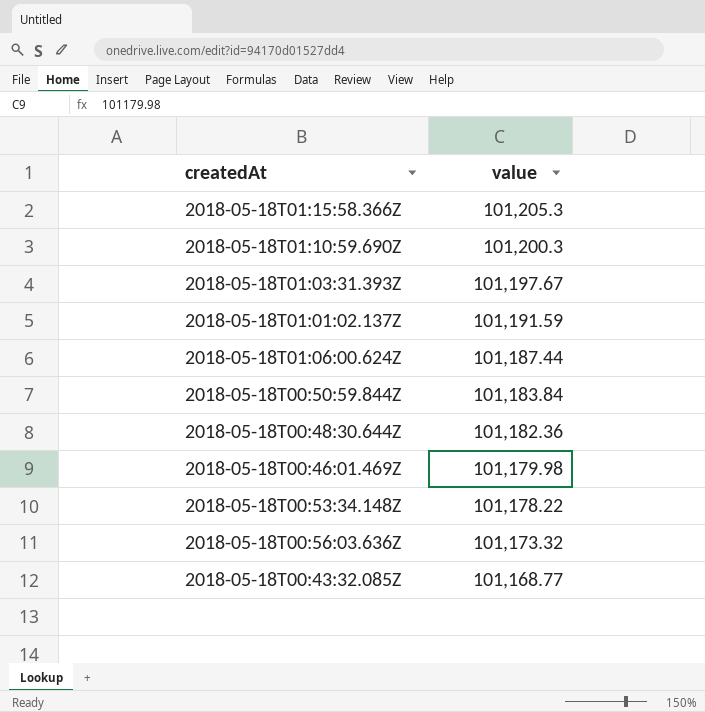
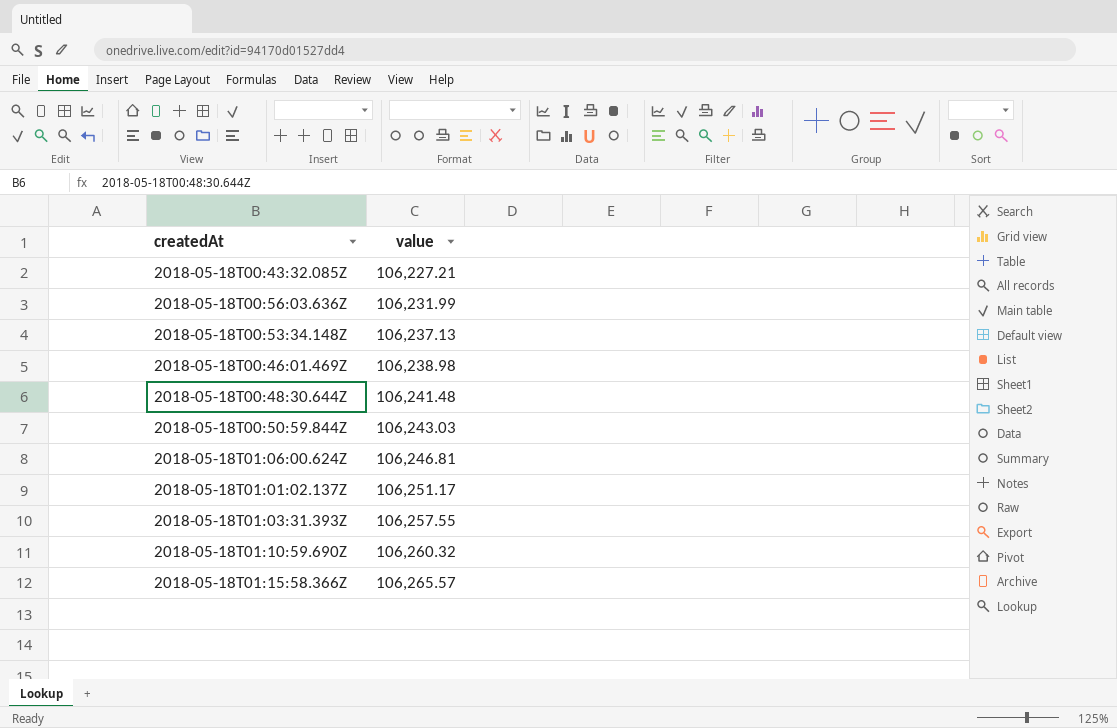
row order: value descending -> value ascending
2018-05-18T00:43:32.085Z | value: 101,168.77 -> 106,227.21
2018-05-18T00:56:03.636Z | value: 101,173.32 -> 106,231.99
2018-05-18T00:53:34.148Z | value: 101,178.22 -> 106,237.13
2018-05-18T00:46:01.469Z | value: 101,179.98 -> 106,238.98
2018-05-18T00:48:30.644Z | value: 101,182.36 -> 106,241.48
2018-05-18T00:50:59.844Z | value: 101,183.84 -> 106,243.03
2018-05-18T01:06:00.624Z | value: 101,187.44 -> 106,246.81
2018-05-18T01:01:02.137Z | value: 101,191.59 -> 106,251.17
2018-05-18T01:03:31.393Z | value: 101,197.67 -> 106,257.55
2018-05-18T01:10:59.690Z | value: 101,200.3 -> 106,260.32
2018-05-18T01:15:58.366Z | value: 101,205.3 -> 106,265.57

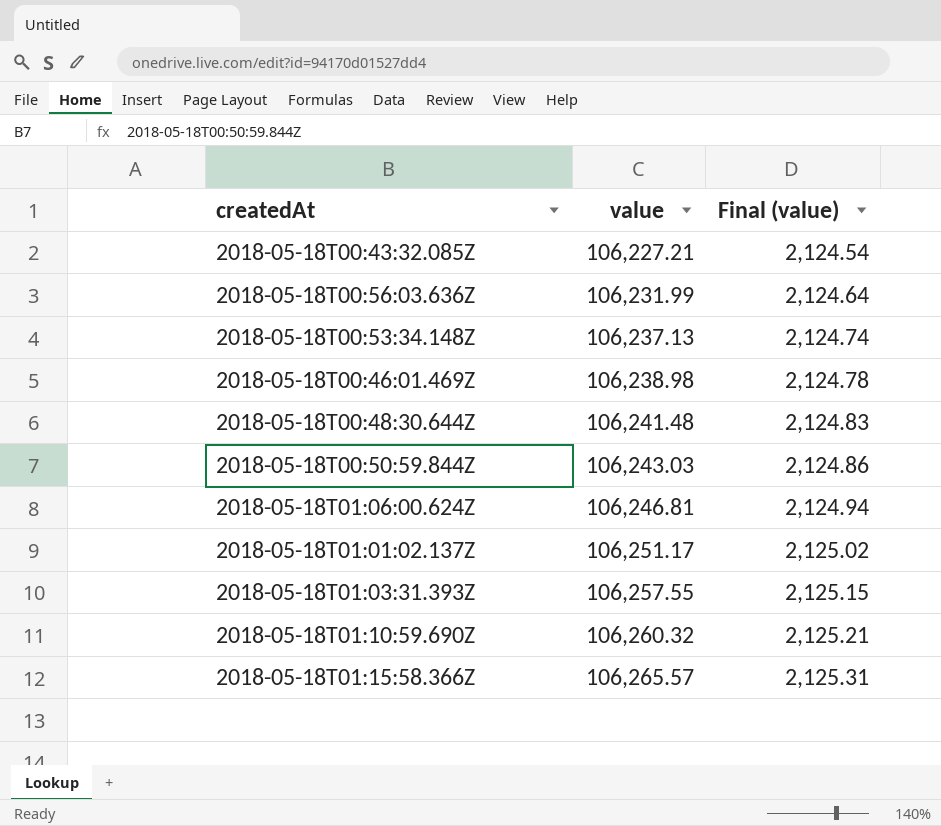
column Final (value) | formula: none -> [value] * 0.02

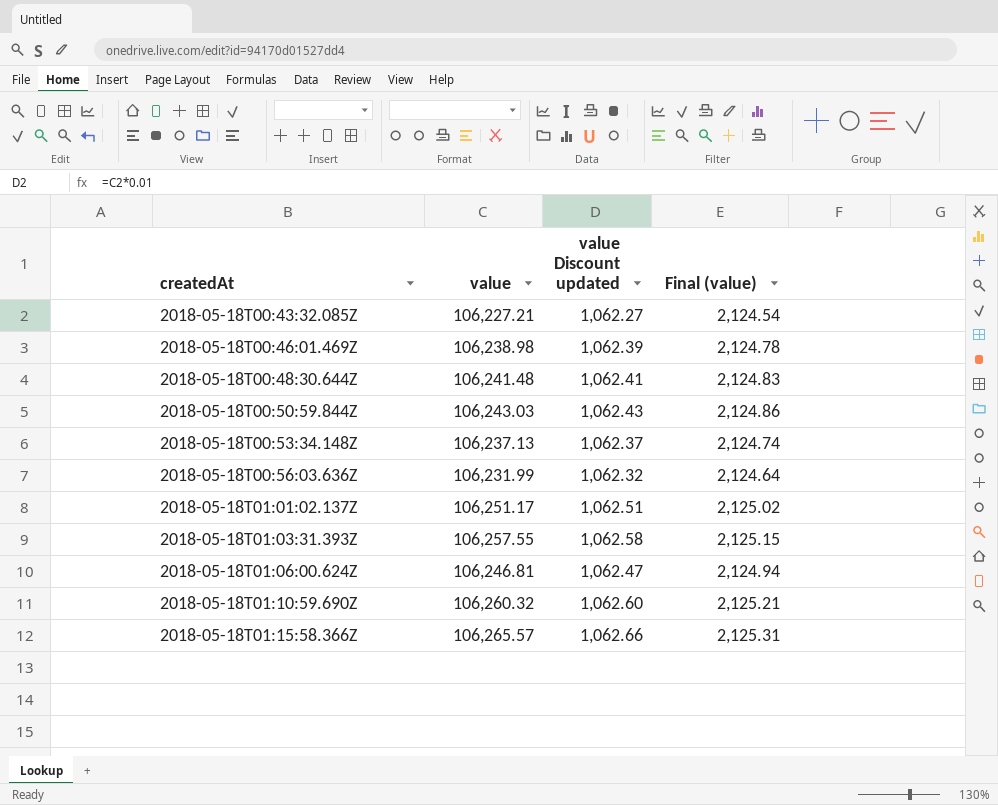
row order: value ascending -> createdAt ascending
column value Discount updated | formula: none -> [value] * 0.01

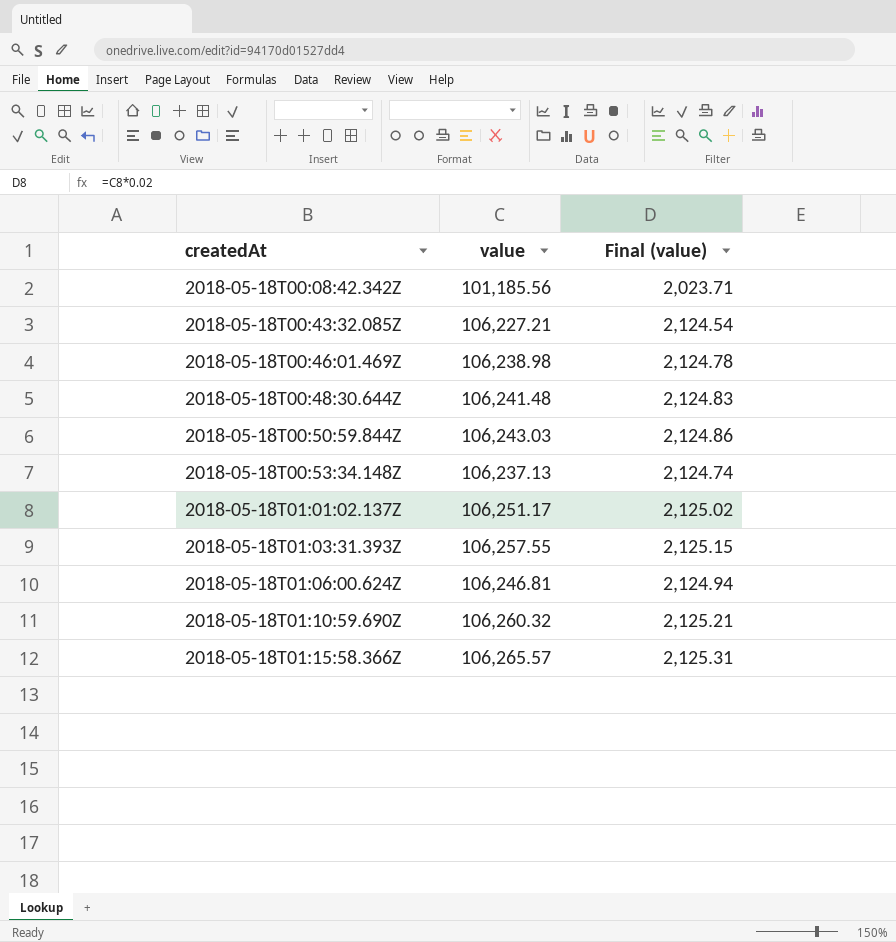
column value Discount updated | formula: [value] * 0.01 -> none
row 2018-05-18T00:56:03.636Z: 106,231.99 | 1,062.32 | 2,124.64 -> none
row 2018-05-18T00:08:42.342Z: none -> 101,185.56 | 2,023.71

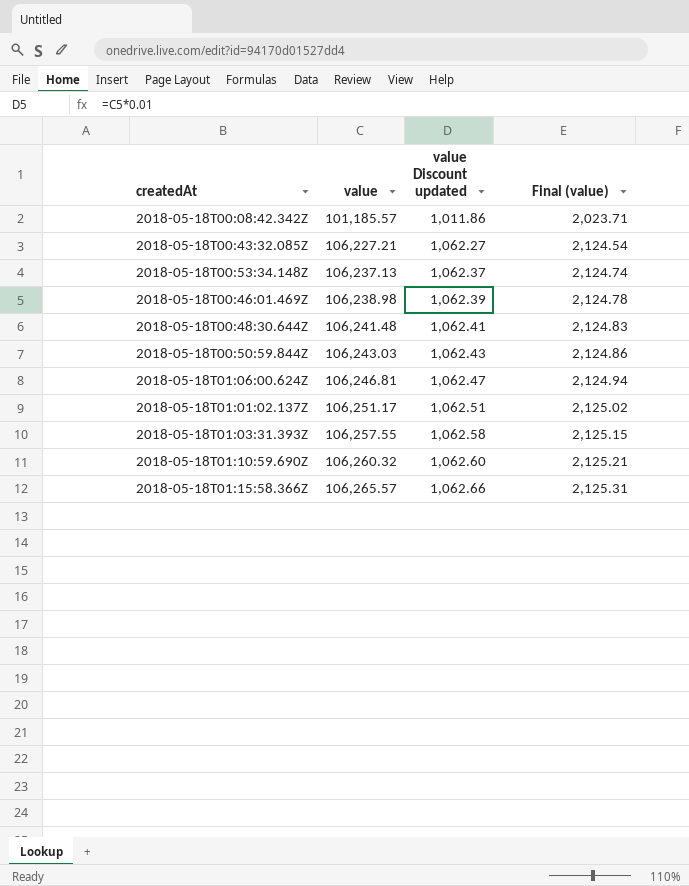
row order: createdAt ascending -> value ascending
column value Discount updated | formula: none -> [value] * 0.01
2018-05-18T00:08:42.342Z | value: 101,185.56 -> 101,185.57

